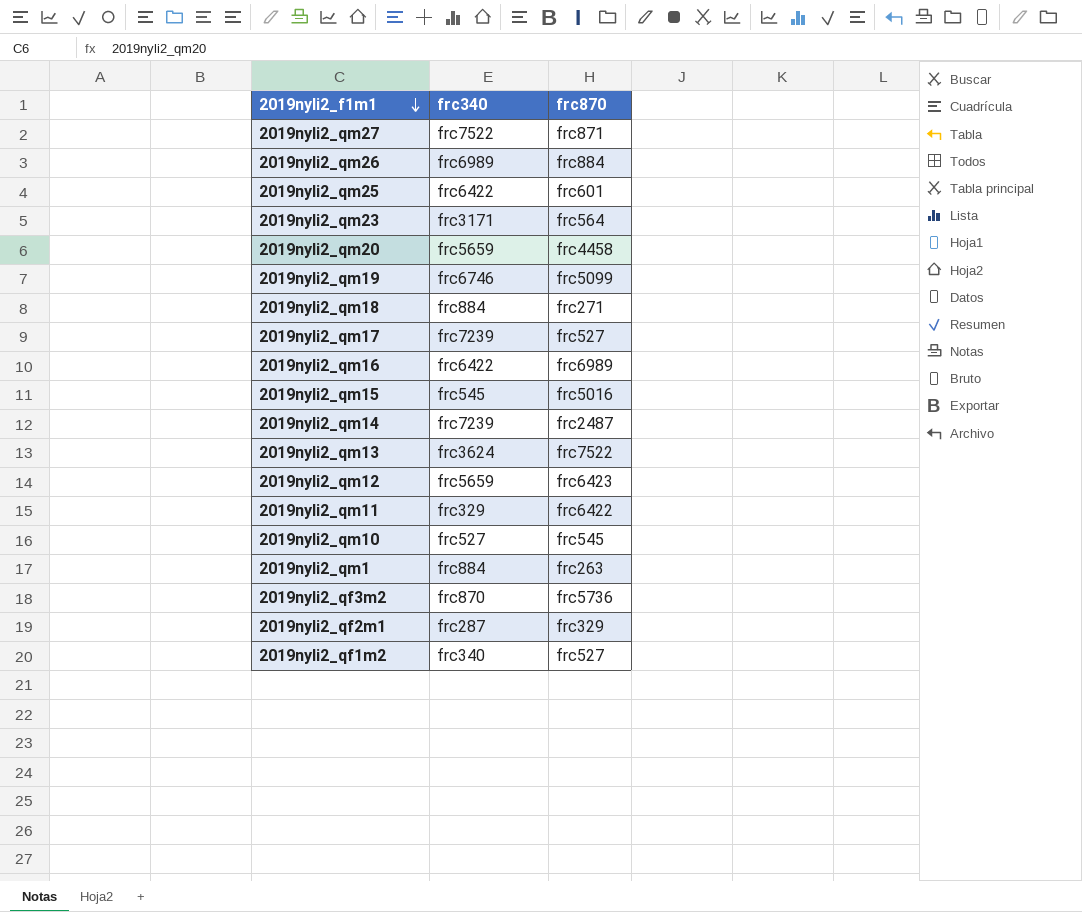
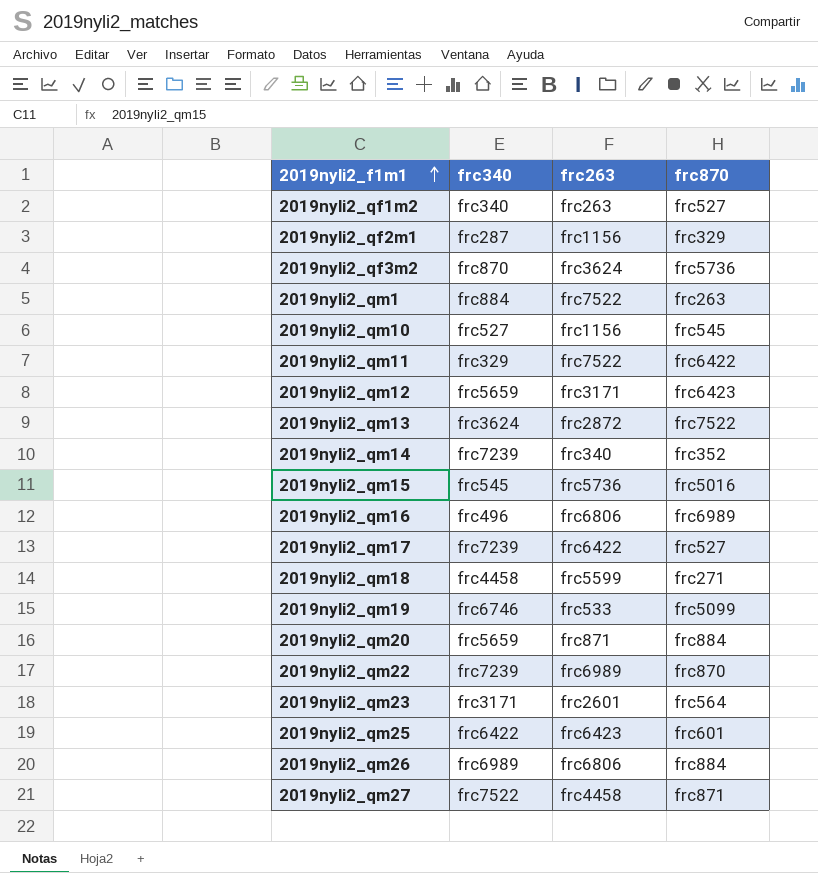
row order: 2019nyli2_f1m1 descending -> 2019nyli2_f1m1 ascending
column frc263 | position: none -> 3
2019nyli2_qm14 | frc870: frc2487 -> frc352
2019nyli2_qm16 | frc340: frc6422 -> frc496
2019nyli2_qm18 | frc340: frc884 -> frc4458
2019nyli2_qm20 | frc870: frc4458 -> frc884
row 2019nyli2_qm22: none -> frc7239 | frc6989 | frc870

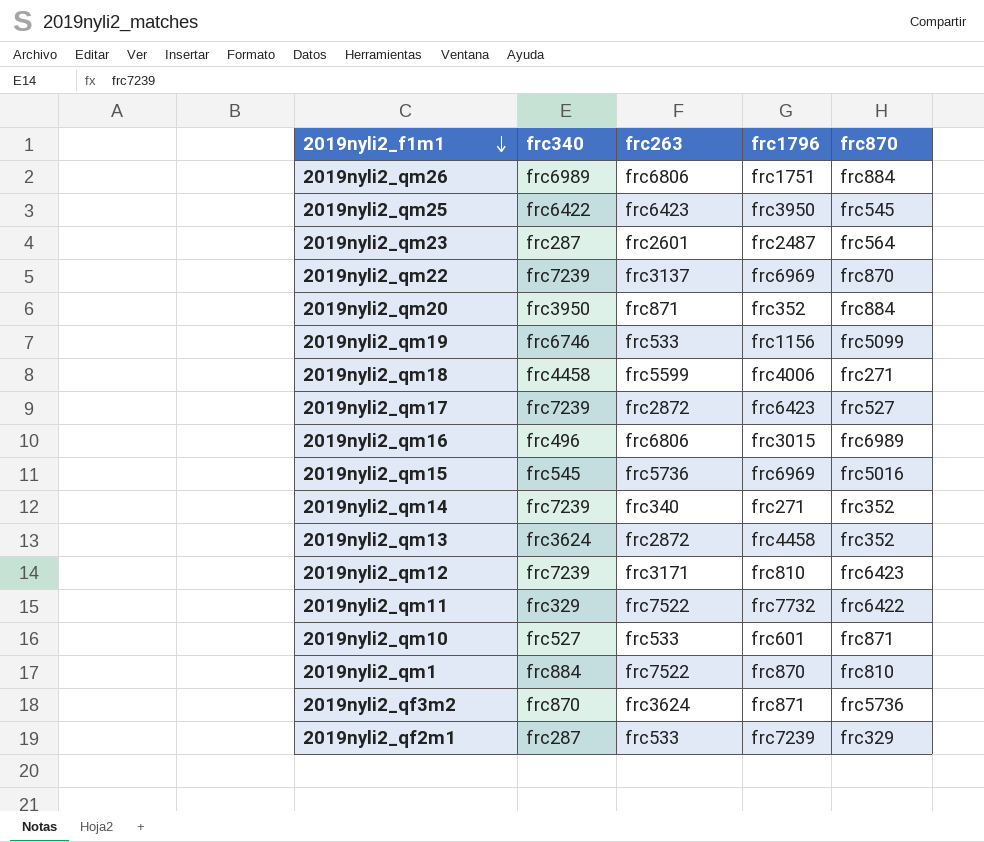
row order: 2019nyli2_f1m1 ascending -> 2019nyli2_f1m1 descending
column frc1796 | position: none -> 4
row 2019nyli2_qf1m2: frc340 | frc263 | frc527 -> none
row 2019nyli2_qm27: frc7522 | frc4458 | frc871 -> none
2019nyli2_qm25 | frc870: frc601 -> frc545
2019nyli2_qm23 | frc340: frc3171 -> frc287
2019nyli2_qm22 | frc263: frc6989 -> frc3137
2019nyli2_qm20 | frc340: frc5659 -> frc3950
2019nyli2_qm17 | frc263: frc6422 -> frc2872
2019nyli2_qm13 | frc870: frc7522 -> frc352
2019nyli2_qm12 | frc340: frc5659 -> frc7239
2019nyli2_qm10 | frc263: frc1156 -> frc533
2019nyli2_qm10 | frc870: frc545 -> frc871
2019nyli2_qm1 | frc870: frc263 -> frc810
2019nyli2_qf2m1 | frc263: frc1156 -> frc533

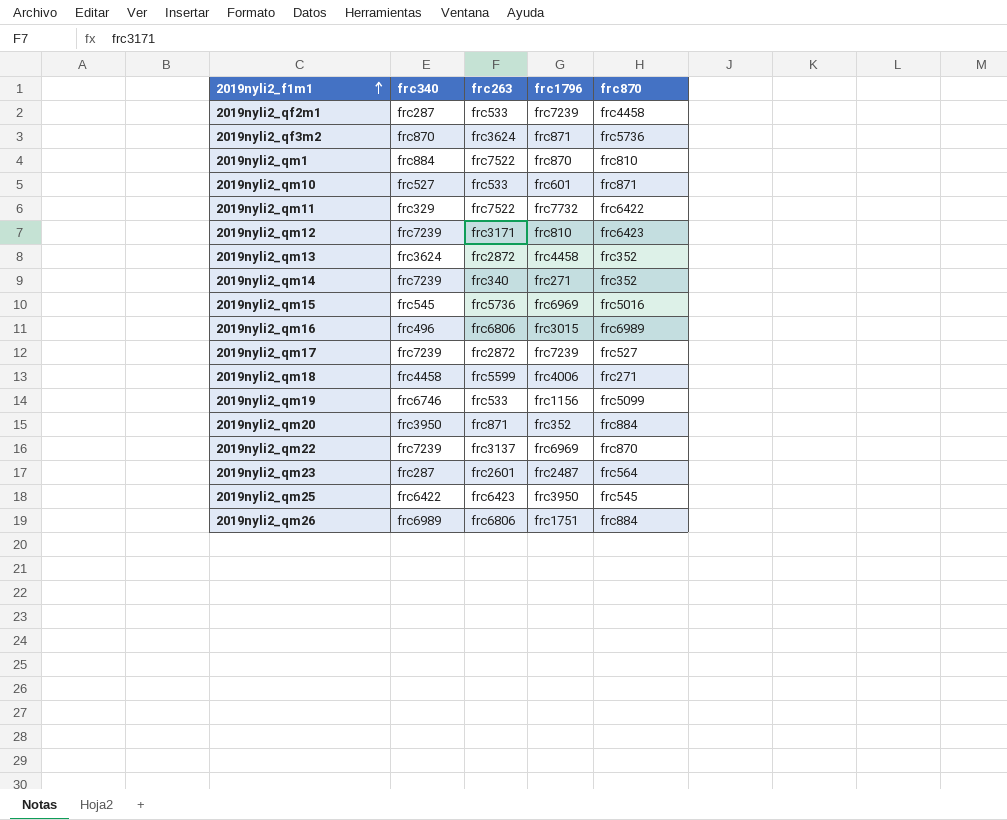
row order: 2019nyli2_f1m1 descending -> 2019nyli2_f1m1 ascending
2019nyli2_qf2m1 | frc870: frc329 -> frc4458
2019nyli2_qm17 | frc1796: frc6423 -> frc7239

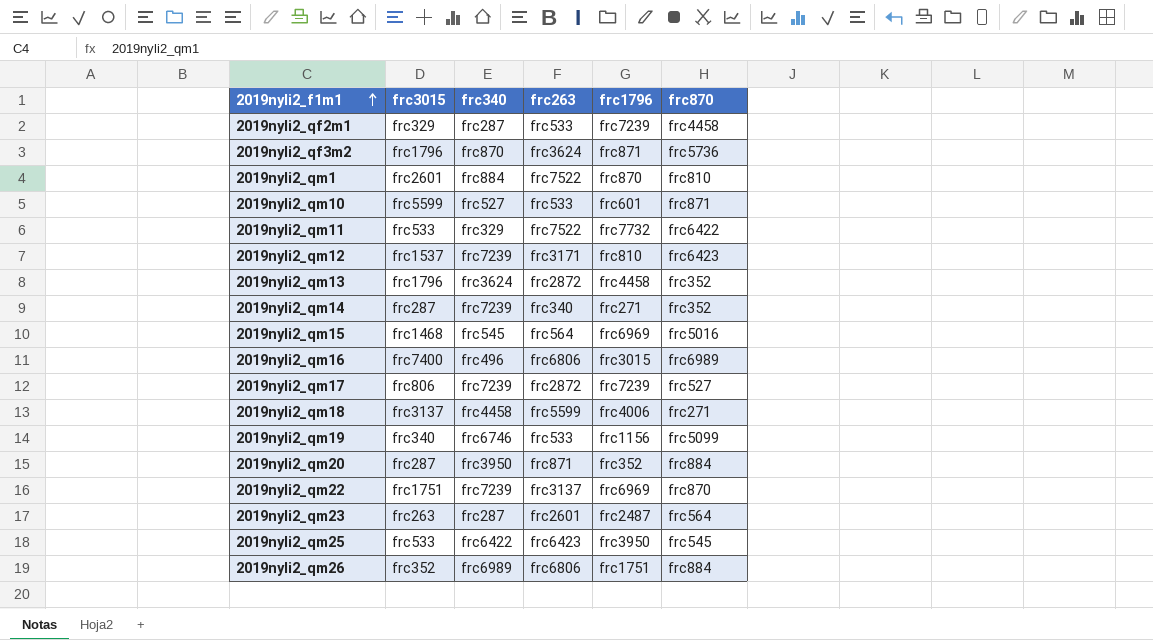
column frc3015 | position: none -> 2
2019nyli2_qm15 | frc263: frc5736 -> frc564

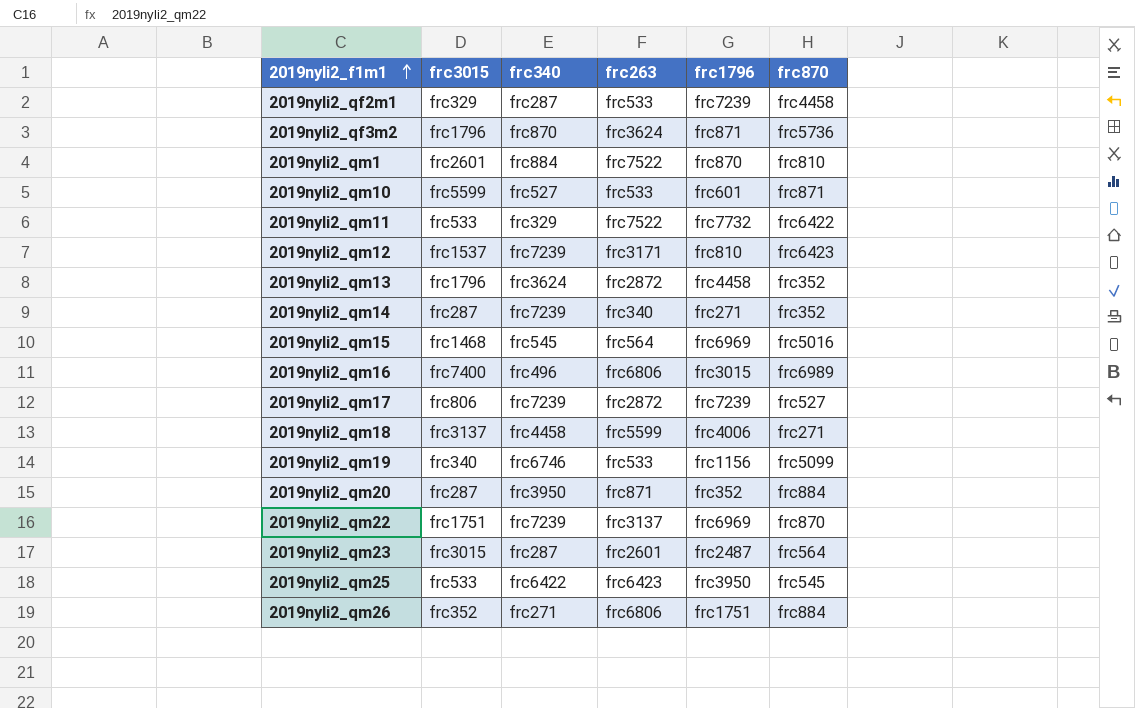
2019nyli2_qm23 | frc3015: frc263 -> frc3015
2019nyli2_qm26 | frc340: frc6989 -> frc271

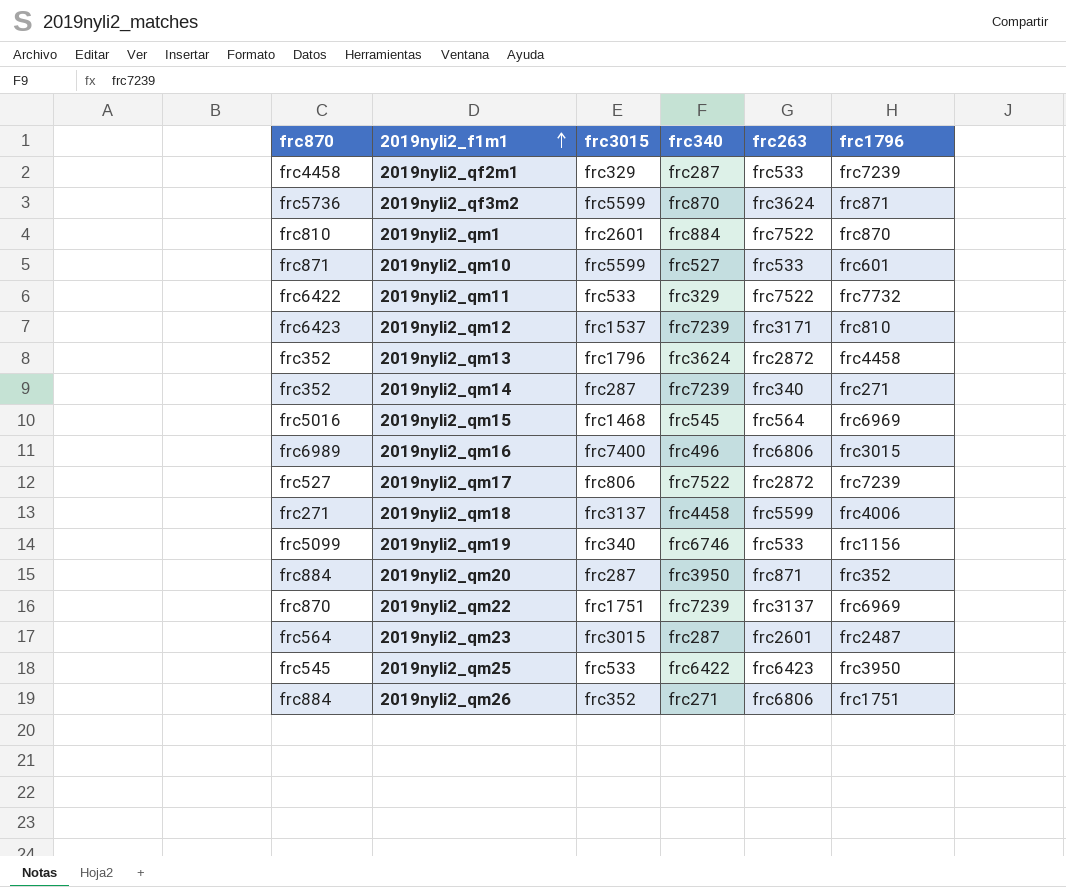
column frc870 | position: 6 -> 1
2019nyli2_qf3m2 | frc3015: frc1796 -> frc5599
2019nyli2_qm17 | frc340: frc7239 -> frc7522

